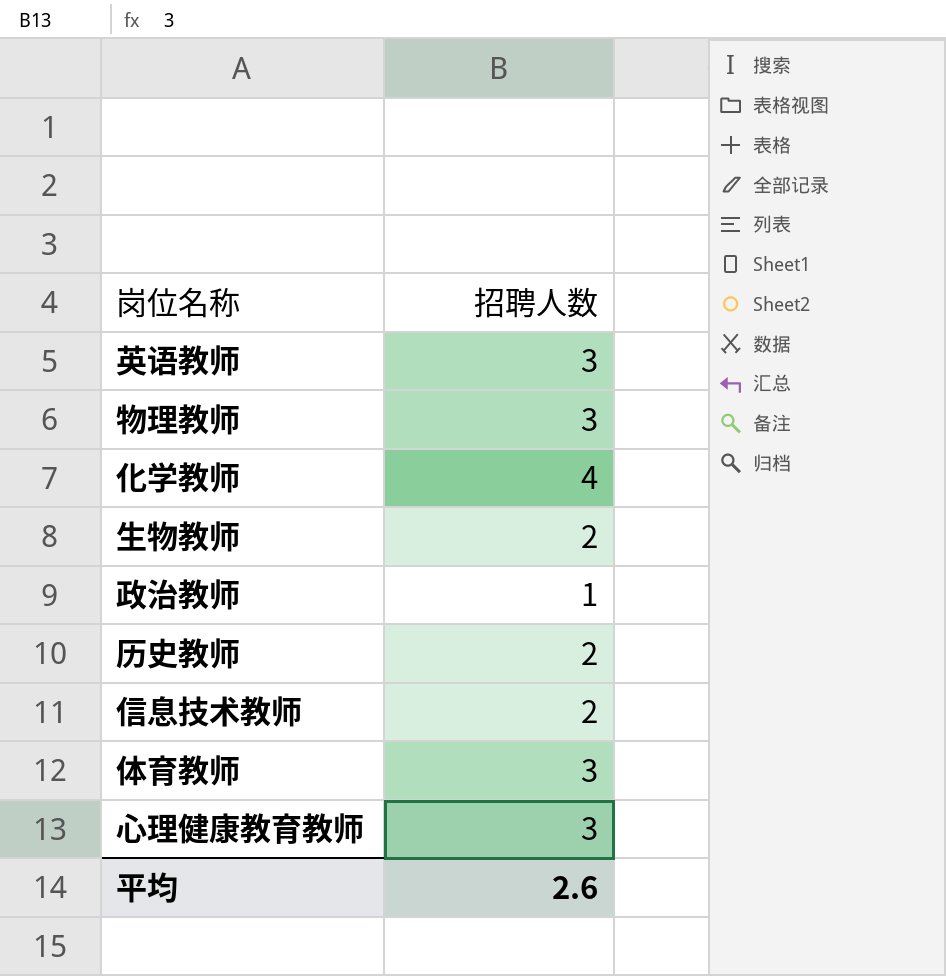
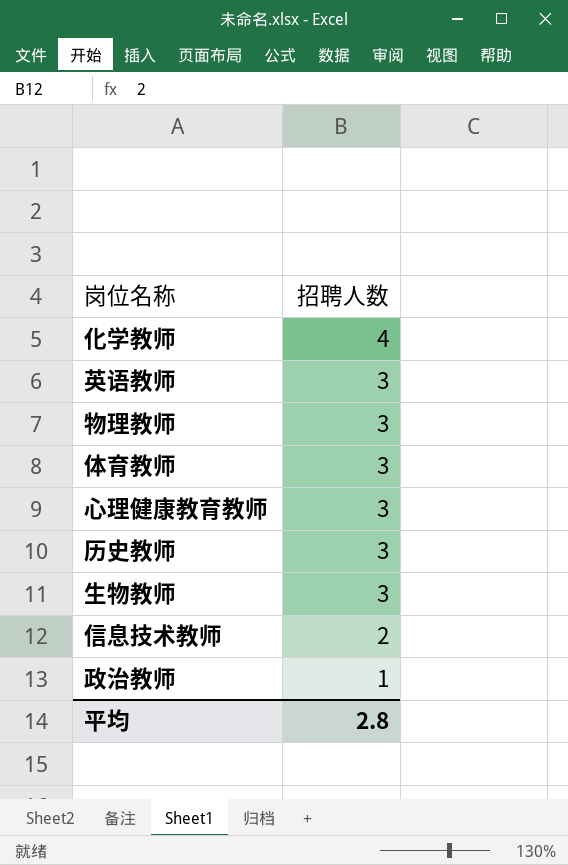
row order: none -> 招聘人数 descending
历史教师 | 招聘人数: 2 -> 3
生物教师 | 招聘人数: 2 -> 3
平均 | 招聘人数: 2.6 -> 2.8

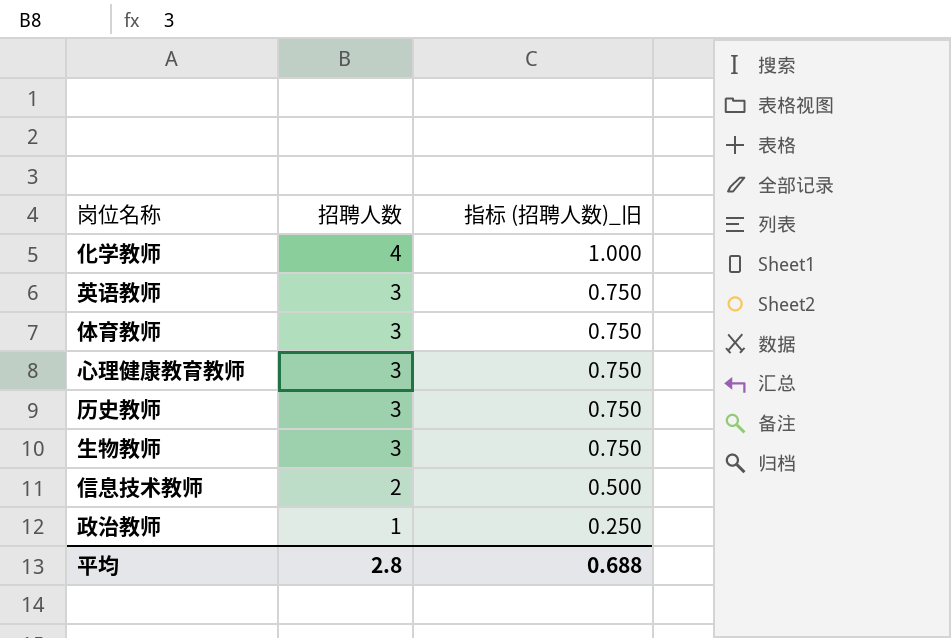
column 指标 (招聘人数)_旧 | formula: none -> [招聘人数] * 0.25
row 物理教师: 3 -> none

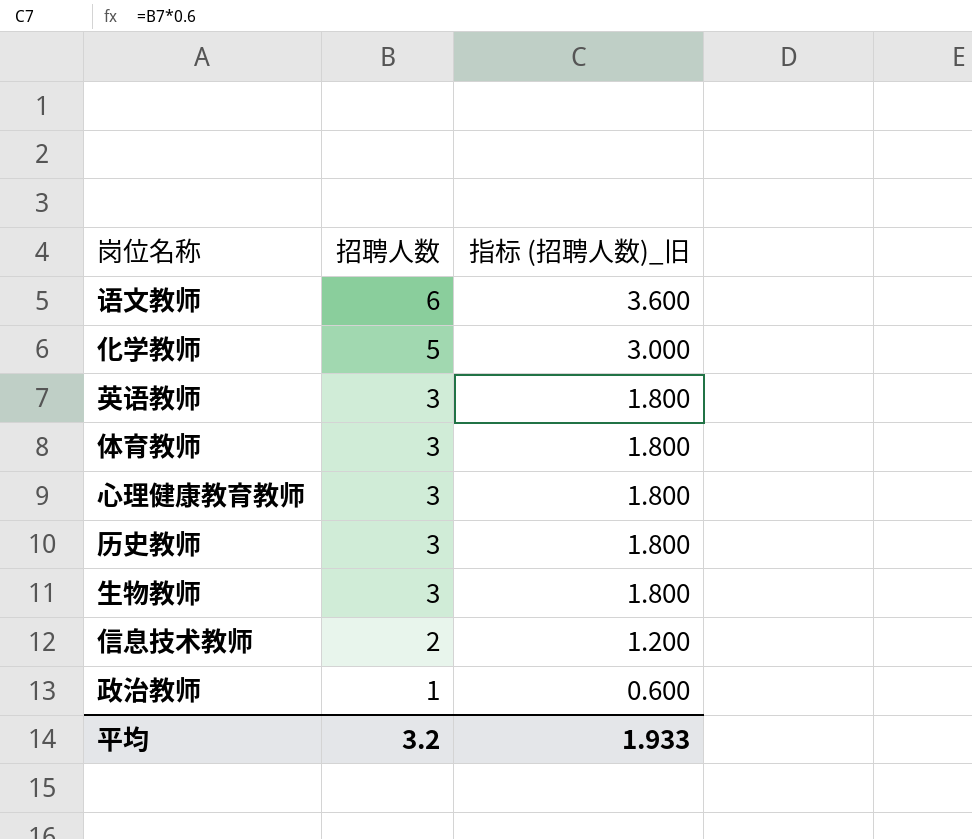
column 指标 (招聘人数)_旧 | formula: [招聘人数] * 0.25 -> [招聘人数] * 0.6
row 语文教师: none -> 6 | 3.600
化学教师 | 招聘人数: 4 -> 5
平均 | 招聘人数: 2.8 -> 3.2
平均 | 指标 (招聘人数)_旧: 0.688 -> 1.933

